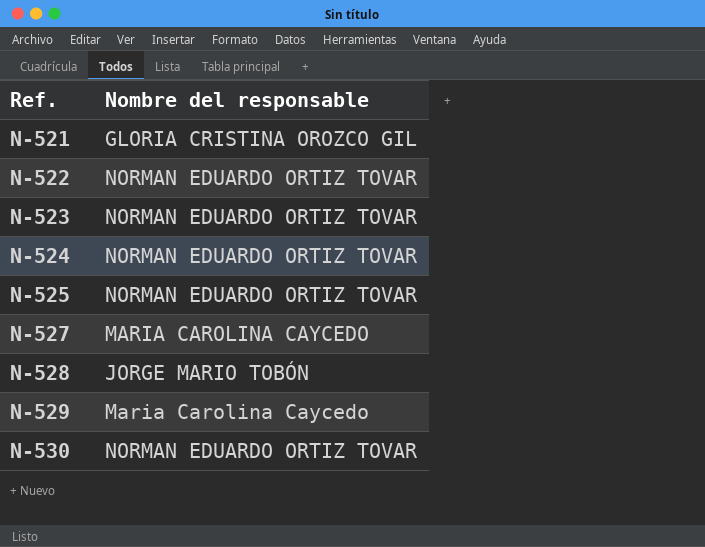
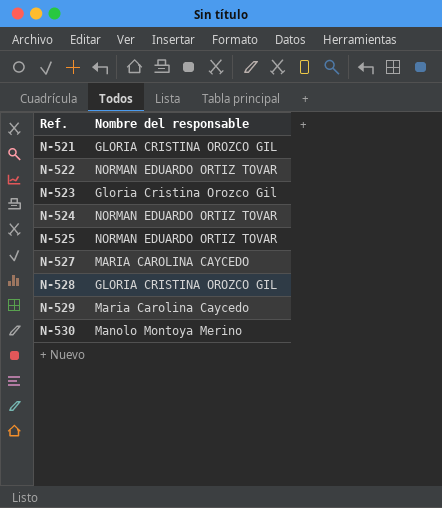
N-523 | Nombre del responsable: NORMAN EDUARDO ORTIZ TOVAR -> Gloria Cristina Orozco Gil
N-528 | Nombre del responsable: JORGE MARIO TOBÓN -> GLORIA CRISTINA OROZCO GIL
N-530 | Nombre del responsable: NORMAN EDUARDO ORTIZ TOVAR -> Manolo Montoya Merino

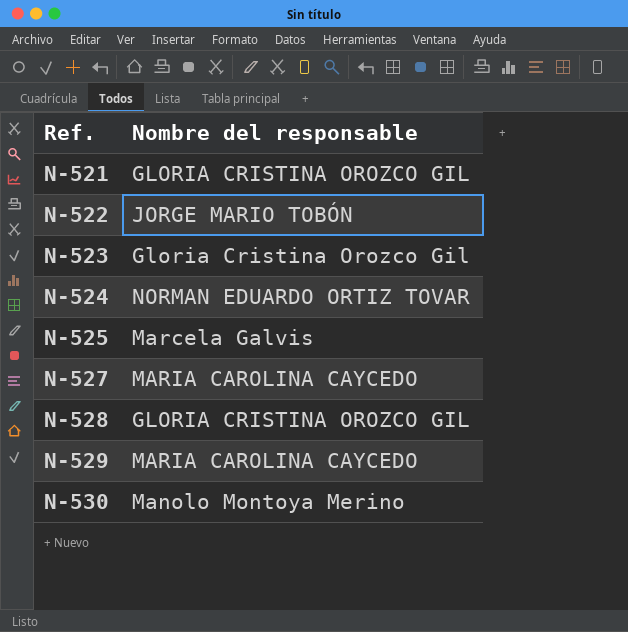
N-522 | Nombre del responsable: NORMAN EDUARDO ORTIZ TOVAR -> JORGE MARIO TOBÓN
N-525 | Nombre del responsable: NORMAN EDUARDO ORTIZ TOVAR -> Marcela Galvis
N-529 | Nombre del responsable: Maria Carolina Caycedo -> MARIA CAROLINA CAYCEDO

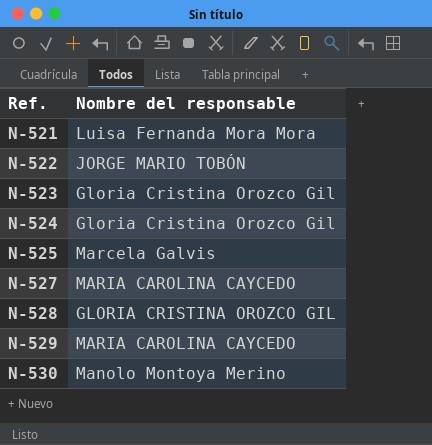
N-521 | Nombre del responsable: GLORIA CRISTINA OROZCO GIL -> Luisa Fernanda Mora Mora
N-524 | Nombre del responsable: NORMAN EDUARDO ORTIZ TOVAR -> Gloria Cristina Orozco Gil

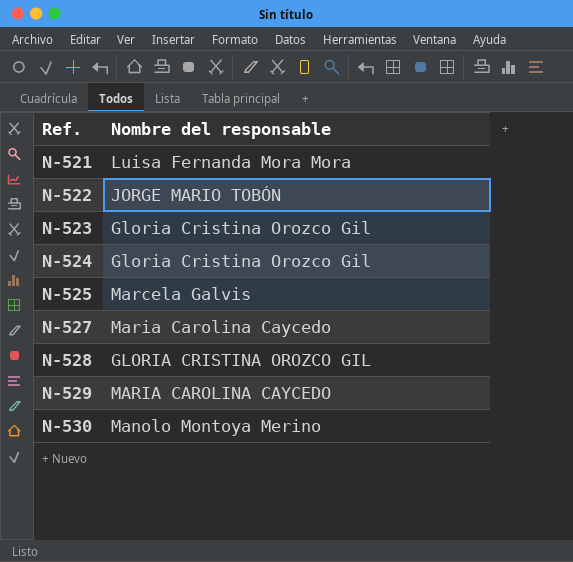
N-527 | Nombre del responsable: MARIA CAROLINA CAYCEDO -> Maria Carolina Caycedo

